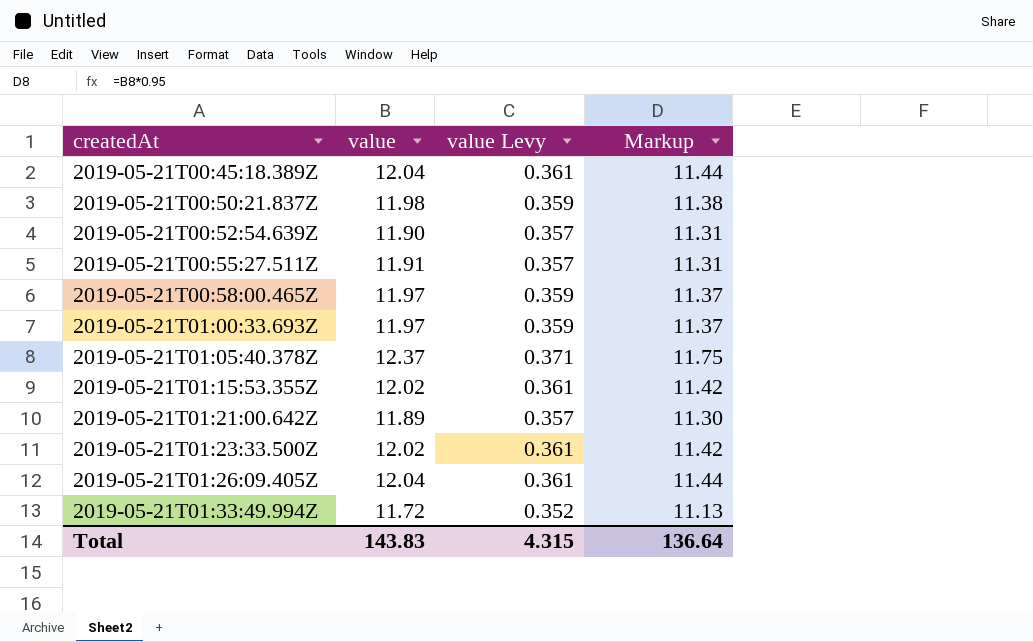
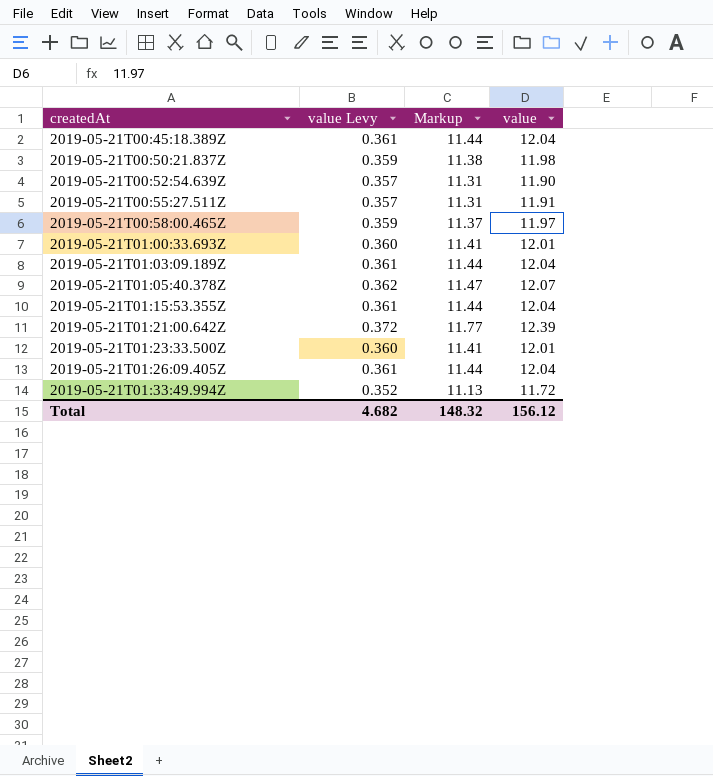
column value | position: 2 -> 4
2019-05-21T01:00:33.693Z | value Levy: 0.359 -> 0.360
2019-05-21T01:00:33.693Z | Markup: 11.37 -> 11.41
2019-05-21T01:00:33.693Z | value: 11.97 -> 12.01
row 2019-05-21T01:03:09.189Z: none -> 0.361 | 11.44 | 12.04
2019-05-21T01:05:40.378Z | value Levy: 0.371 -> 0.362
2019-05-21T01:05:40.378Z | Markup: 11.75 -> 11.47
2019-05-21T01:05:40.378Z | value: 12.37 -> 12.07
2019-05-21T01:15:53.355Z | Markup: 11.42 -> 11.44
2019-05-21T01:15:53.355Z | value: 12.02 -> 12.04
2019-05-21T01:21:00.642Z | value Levy: 0.357 -> 0.372
2019-05-21T01:21:00.642Z | Markup: 11.30 -> 11.77
2019-05-21T01:21:00.642Z | value: 11.89 -> 12.39
2019-05-21T01:23:33.500Z | value Levy: 0.361 -> 0.360
2019-05-21T01:23:33.500Z | Markup: 11.42 -> 11.41
2019-05-21T01:23:33.500Z | value: 12.02 -> 12.01
Total | value Levy: 4.315 -> 4.682
Total | Markup: 136.64 -> 148.32
Total | value: 143.83 -> 156.12

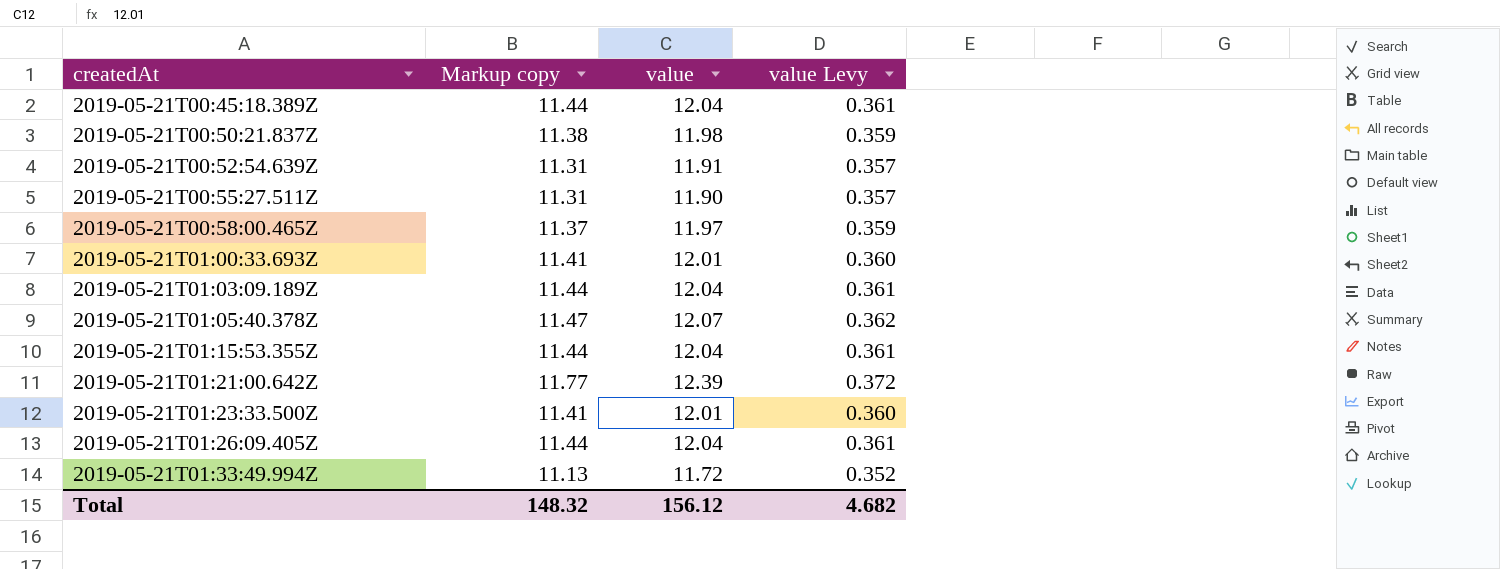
column name: Markup -> Markup copy
column value Levy | position: 2 -> 4
2019-05-21T00:52:54.639Z | value: 11.90 -> 11.91
2019-05-21T00:55:27.511Z | value: 11.91 -> 11.90

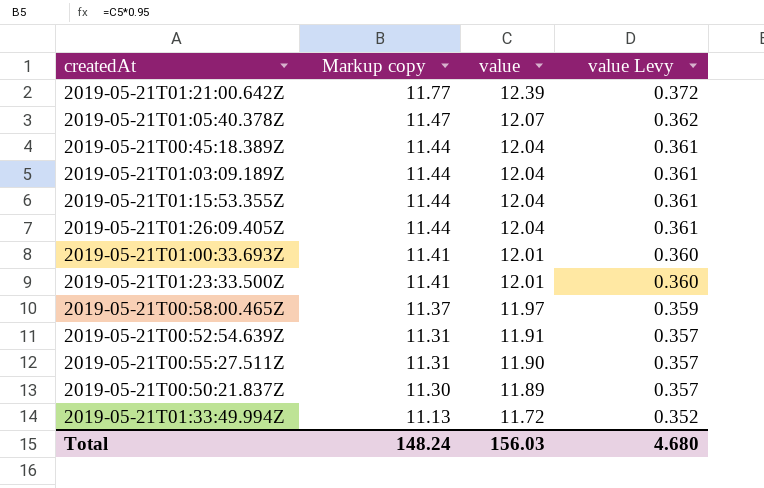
row order: createdAt ascending -> Markup copy descending
2019-05-21T00:50:21.837Z | Markup copy: 11.38 -> 11.30
2019-05-21T00:50:21.837Z | value: 11.98 -> 11.89
2019-05-21T00:50:21.837Z | value Levy: 0.359 -> 0.357
Total | Markup copy: 148.32 -> 148.24
Total | value: 156.12 -> 156.03
Total | value Levy: 4.682 -> 4.680

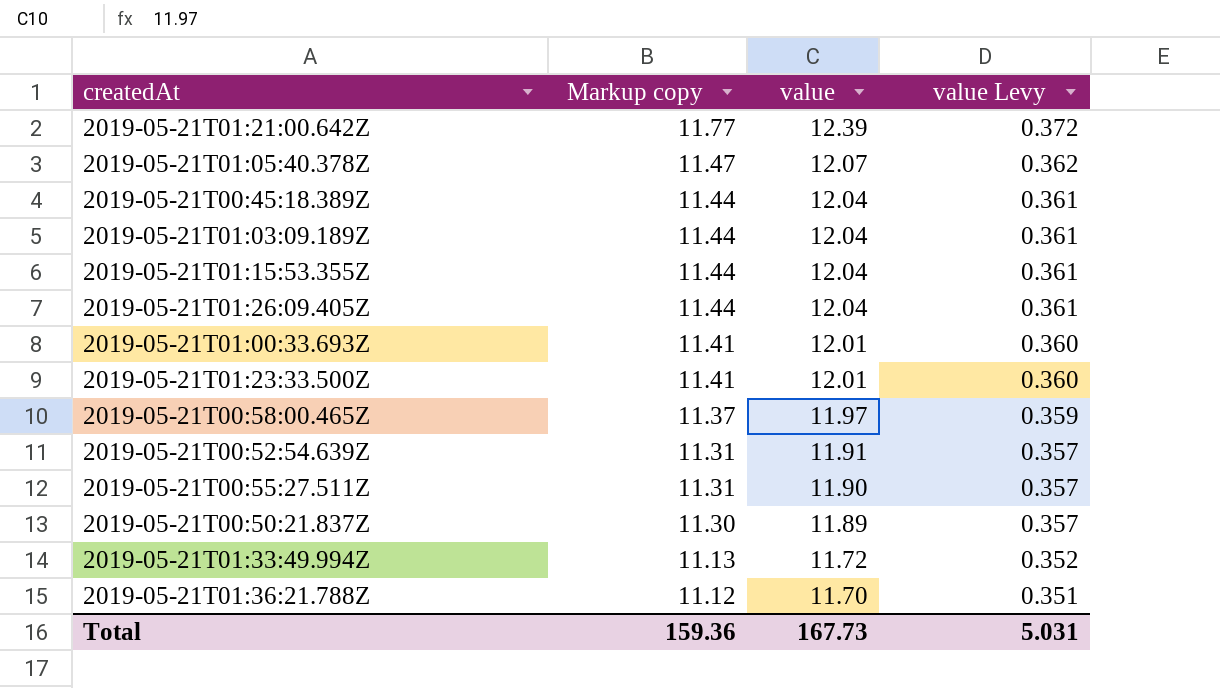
row 2019-05-21T01:36:21.788Z: none -> 11.12 | 11.70 | 0.351
Total | Markup copy: 148.24 -> 159.36
Total | value: 156.03 -> 167.73
Total | value Levy: 4.680 -> 5.031

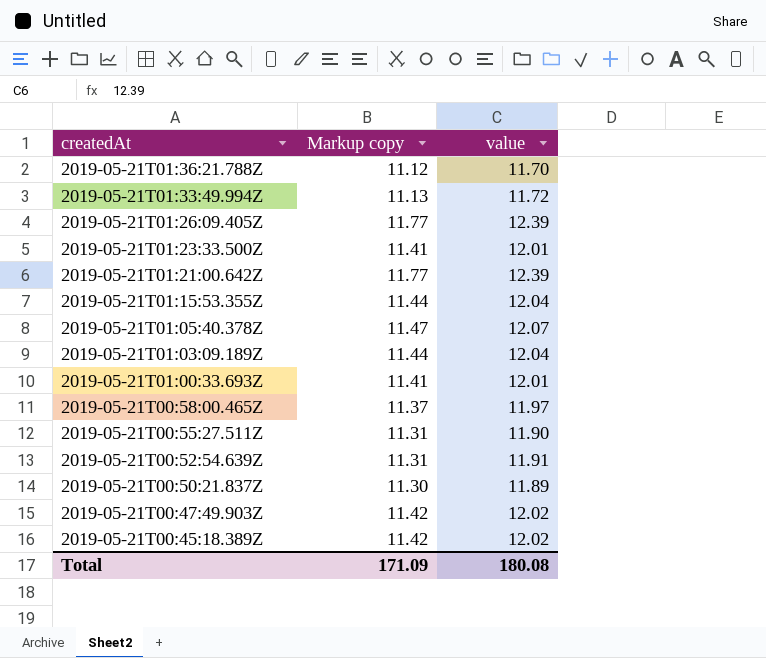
row order: Markup copy descending -> createdAt descending
column value Levy | formula: [value] * 0.03 -> none
2019-05-21T01:26:09.405Z | Markup copy: 11.44 -> 11.77
2019-05-21T01:26:09.405Z | value: 12.04 -> 12.39
row 2019-05-21T00:47:49.903Z: none -> 11.42 | 12.02
2019-05-21T00:45:18.389Z | Markup copy: 11.44 -> 11.42
2019-05-21T00:45:18.389Z | value: 12.04 -> 12.02
Total | Markup copy: 159.36 -> 171.09
Total | value: 167.73 -> 180.08

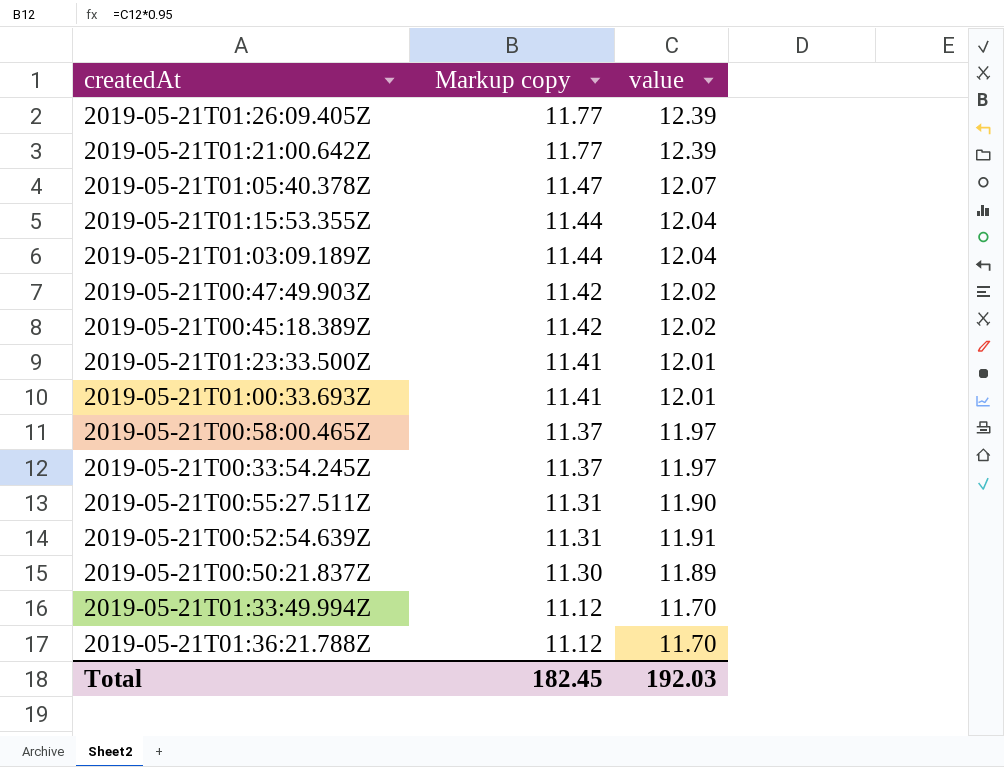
row order: createdAt descending -> Markup copy descending
row 2019-05-21T00:33:54.245Z: none -> 11.37 | 11.97
2019-05-21T01:33:49.994Z | Markup copy: 11.13 -> 11.12
2019-05-21T01:33:49.994Z | value: 11.72 -> 11.70
Total | Markup copy: 171.09 -> 182.45
Total | value: 180.08 -> 192.03

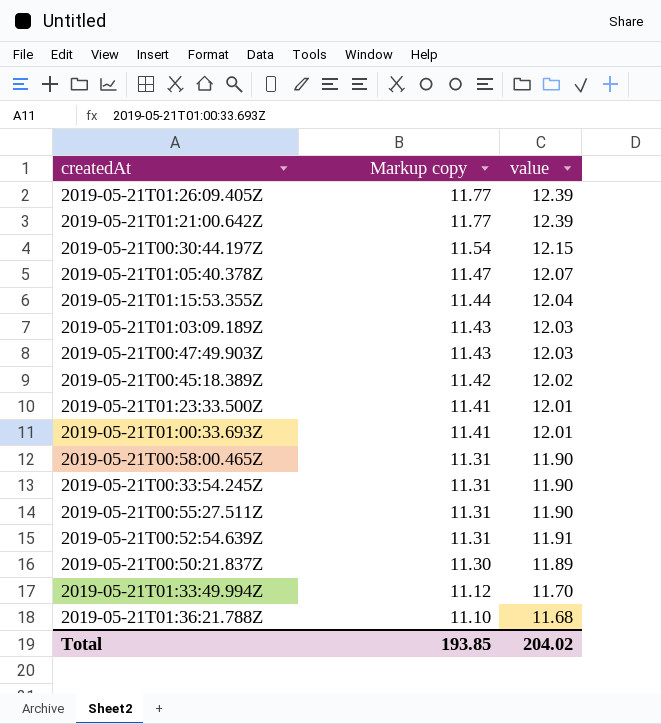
row 2019-05-21T00:30:44.197Z: none -> 11.54 | 12.15
2019-05-21T01:03:09.189Z | Markup copy: 11.44 -> 11.43
2019-05-21T01:03:09.189Z | value: 12.04 -> 12.03
2019-05-21T00:47:49.903Z | Markup copy: 11.42 -> 11.43
2019-05-21T00:47:49.903Z | value: 12.02 -> 12.03
2019-05-21T00:58:00.465Z | Markup copy: 11.37 -> 11.31
2019-05-21T00:58:00.465Z | value: 11.97 -> 11.90
2019-05-21T00:33:54.245Z | Markup copy: 11.37 -> 11.31
2019-05-21T00:33:54.245Z | value: 11.97 -> 11.90
2019-05-21T01:36:21.788Z | Markup copy: 11.12 -> 11.10
2019-05-21T01:36:21.788Z | value: 11.70 -> 11.68
Total | Markup copy: 182.45 -> 193.85
Total | value: 192.03 -> 204.02

